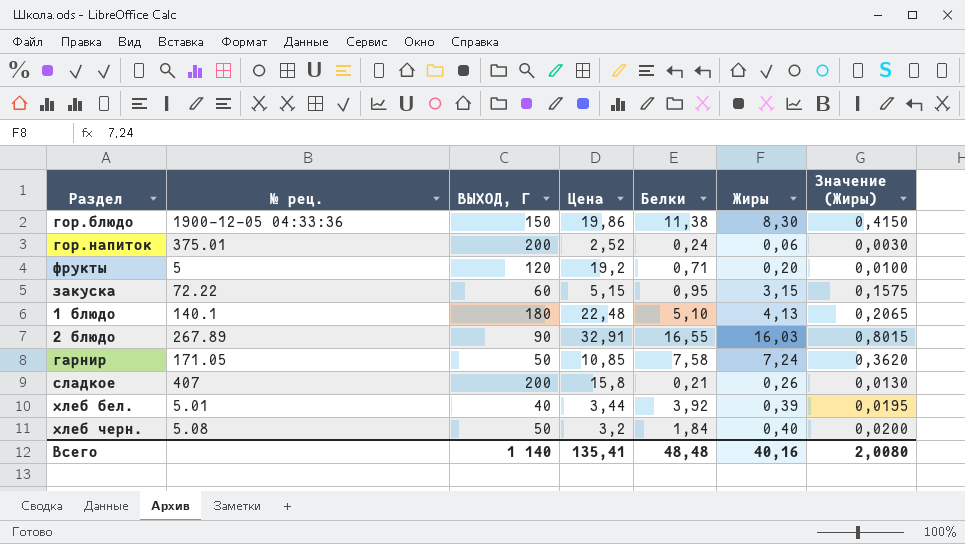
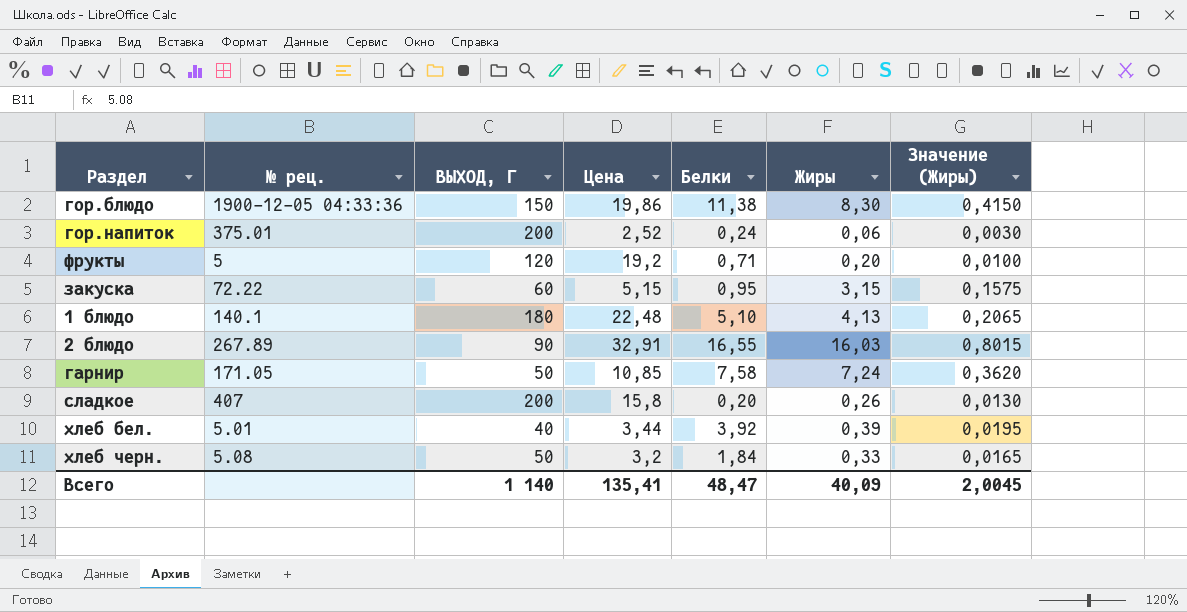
сладкое | Белки: 0,21 -> 0,20
хлеб черн. | Жиры: 0,40 -> 0,33
хлеб черн. | Значение (Жиры): 0,0200 -> 0,0165
Всего | Белки: 48,48 -> 48,47
Всего | Жиры: 40,16 -> 40,09
Всего | Значение (Жиры): 2,0080 -> 2,0045

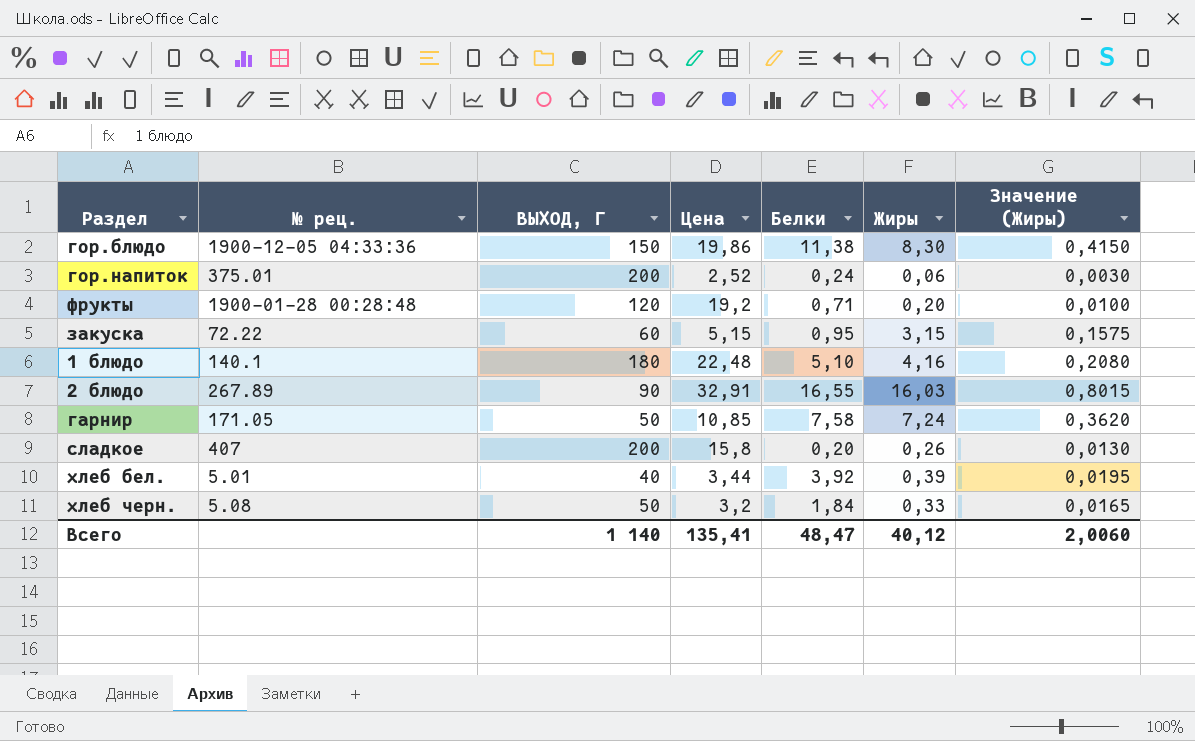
фрукты | № рец.: 5 -> 1900-01-28 00:28:48
1 блюдо | Жиры: 4,13 -> 4,16
1 блюдо | Значение (Жиры): 0,2065 -> 0,2080
Всего | Жиры: 40,09 -> 40,12
Всего | Значение (Жиры): 2,0045 -> 2,0060

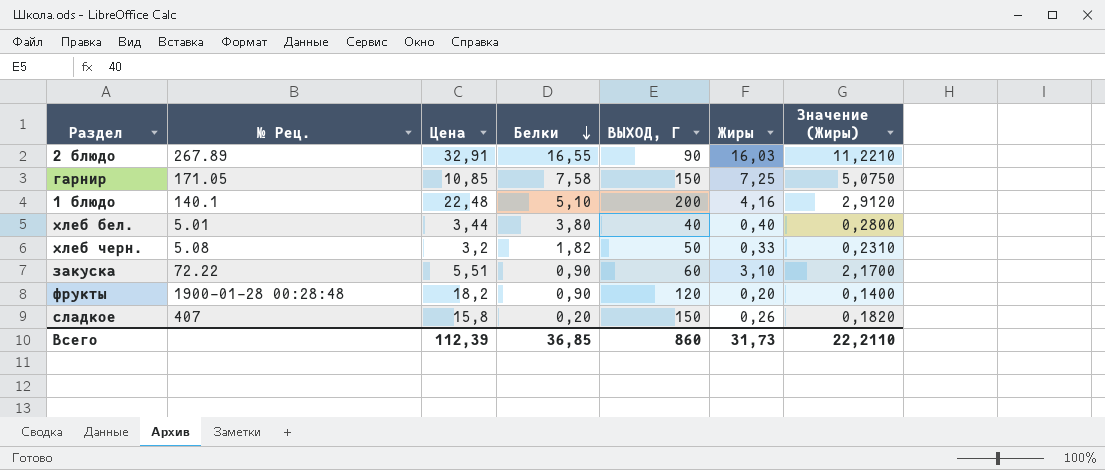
row order: none -> Белки descending
column name: № рец. -> № Рец.
column ВЫХОД, Г | position: 3 -> 5
column Значение (Жиры) | formula: [Жиры] * 0,05 -> [Жиры] * 0,7
row гор.блюдо: 1900-12-05 04:33:36 | 150 | 19,86 | 11,38 | 8,30 | 0,4150 -> none
row гор.напиток: 375.01 | 200 | 2,52 | 0,24 | 0,06 | 0,0030 -> none
гарнир | ВЫХОД, Г: 50 -> 150
гарнир | Жиры: 7,24 -> 7,25
1 блюдо | ВЫХОД, Г: 180 -> 200
хлеб бел. | Белки: 3,92 -> 3,80
хлеб бел. | Жиры: 0,39 -> 0,40
хлеб черн. | Белки: 1,84 -> 1,82
закуска | Цена: 5,15 -> 5,51
закуска | Белки: 0,95 -> 0,90
закуска | Жиры: 3,15 -> 3,10
фрукты | Цена: 19,2 -> 18,2
фрукты | Белки: 0,71 -> 0,90
сладкое | ВЫХОД, Г: 200 -> 150
Всего | Цена: 135,41 -> 112,39
Всего | Белки: 48,47 -> 36,85
Всего | ВЫХОД, Г: 1 140 -> 860
Всего | Жиры: 40,12 -> 31,73
Всего | Значение (Жиры): 2,0060 -> 22,2110

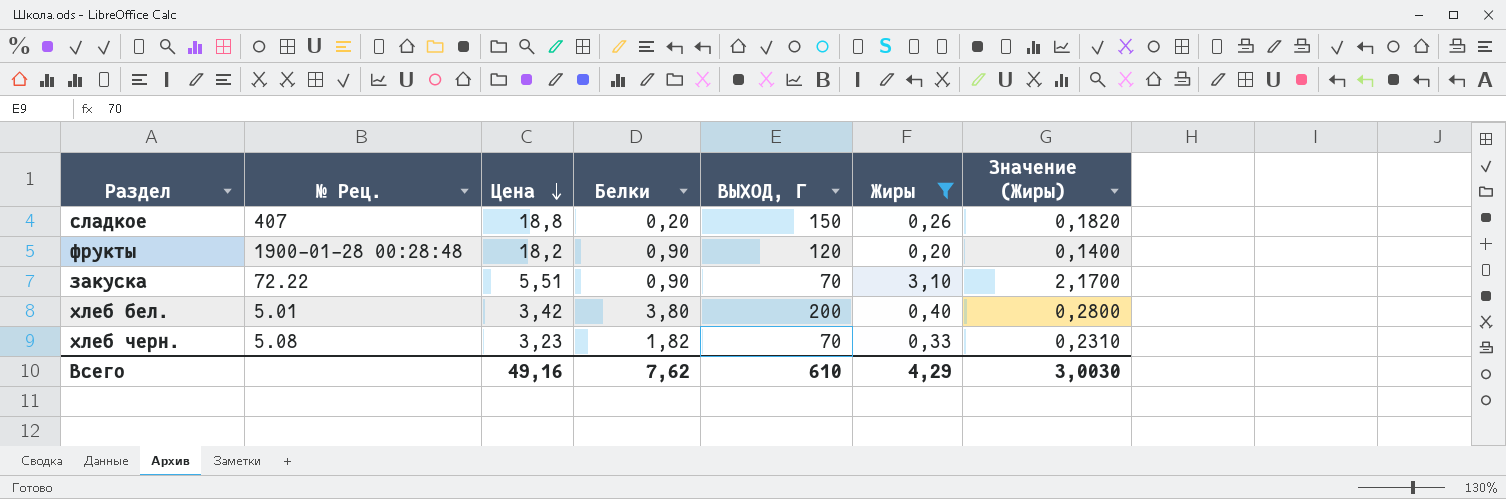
filter: none -> Жиры <= 3,10
row order: Белки descending -> Цена descending
сладкое | Цена: 15,8 -> 18,8
закуска | ВЫХОД, Г: 60 -> 70
хлеб бел. | Цена: 3,44 -> 3,42
хлеб бел. | ВЫХОД, Г: 40 -> 200
хлеб черн. | Цена: 3,2 -> 3,23
хлеб черн. | ВЫХОД, Г: 50 -> 70
Всего | Цена: 112,39 -> 49,16
Всего | Белки: 36,85 -> 7,62
Всего | ВЫХОД, Г: 860 -> 610
Всего | Жиры: 31,73 -> 4,29
Всего | Значение (Жиры): 22,2110 -> 3,0030

